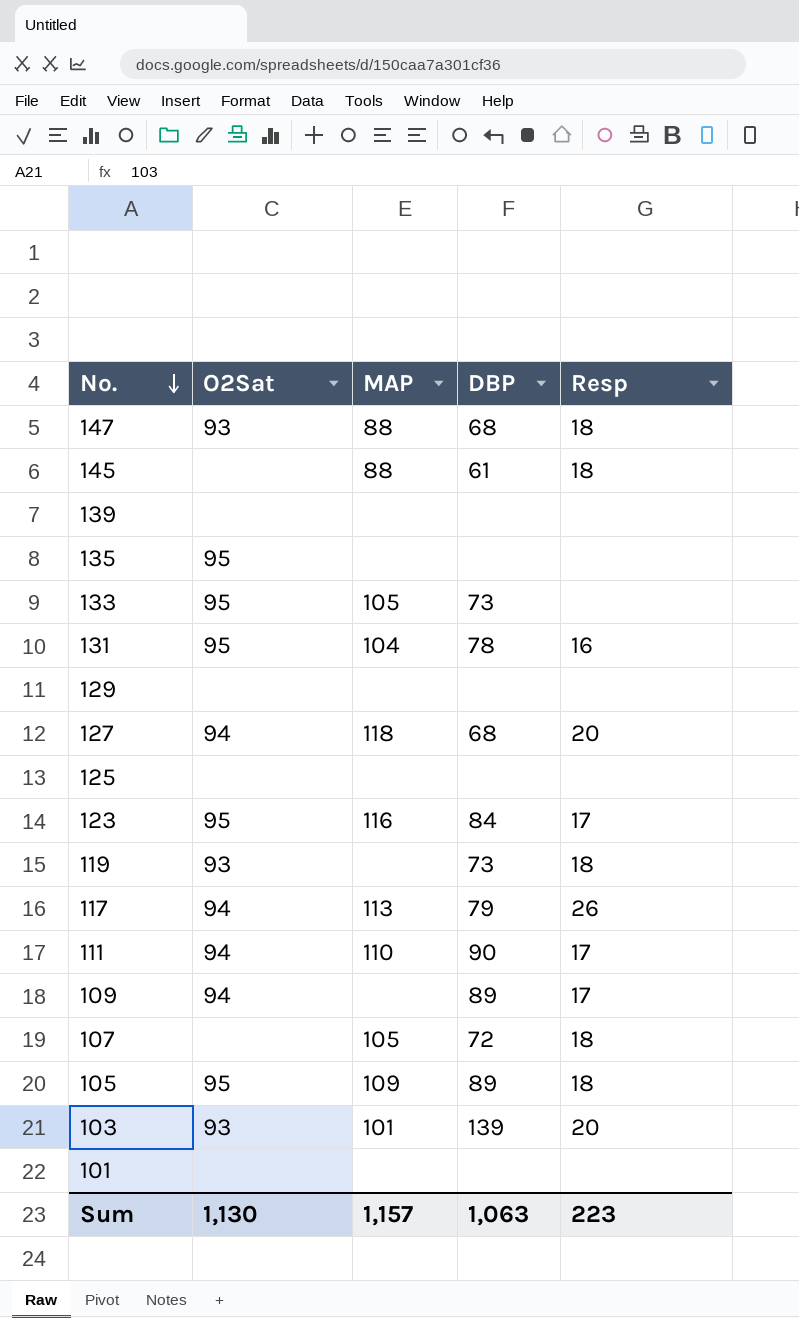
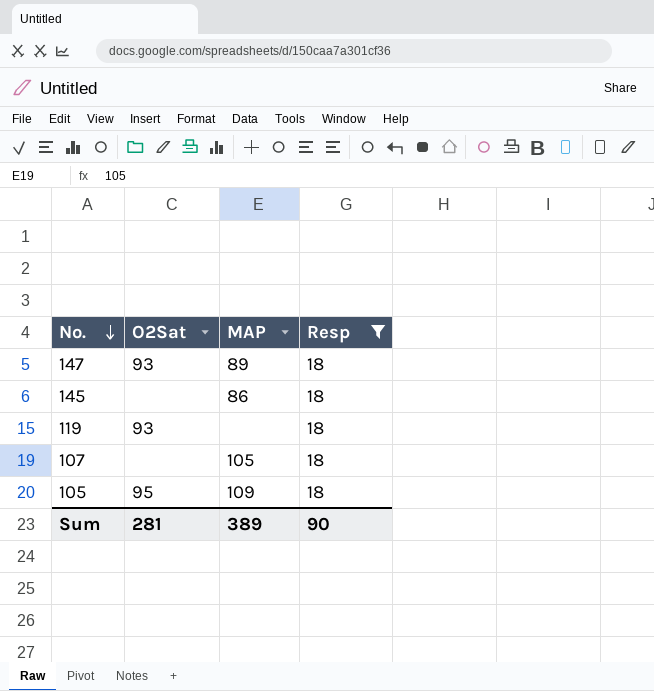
filter: none -> Resp = 18
column DBP | position: 4 -> none
147 | MAP: 88 -> 89
145 | MAP: 88 -> 86
Sum | O2Sat: 1,130 -> 281
Sum | MAP: 1,157 -> 389
Sum | Resp: 223 -> 90

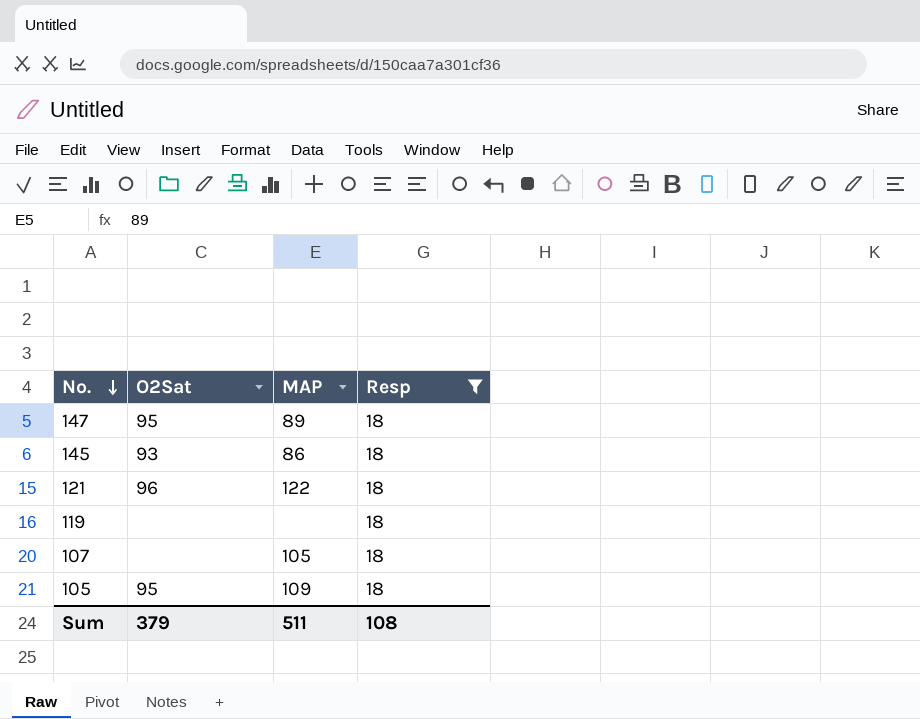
147 | O2Sat: 93 -> 95
145 | O2Sat: none -> 93
row 121: none -> 96 | 122 | 18
119 | O2Sat: 93 -> none
Sum | O2Sat: 281 -> 379
Sum | MAP: 389 -> 511
Sum | Resp: 90 -> 108

